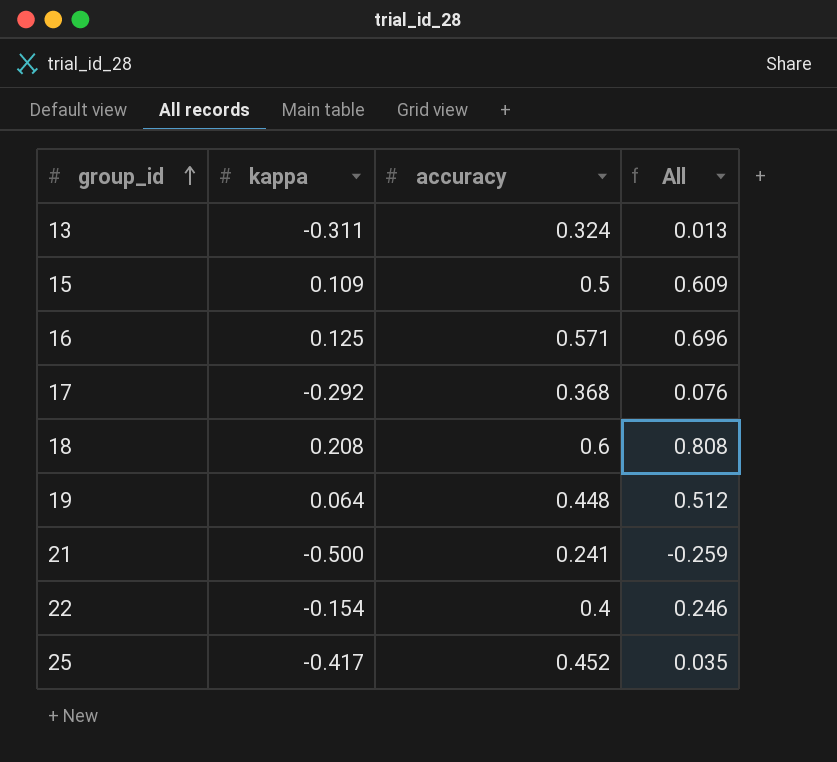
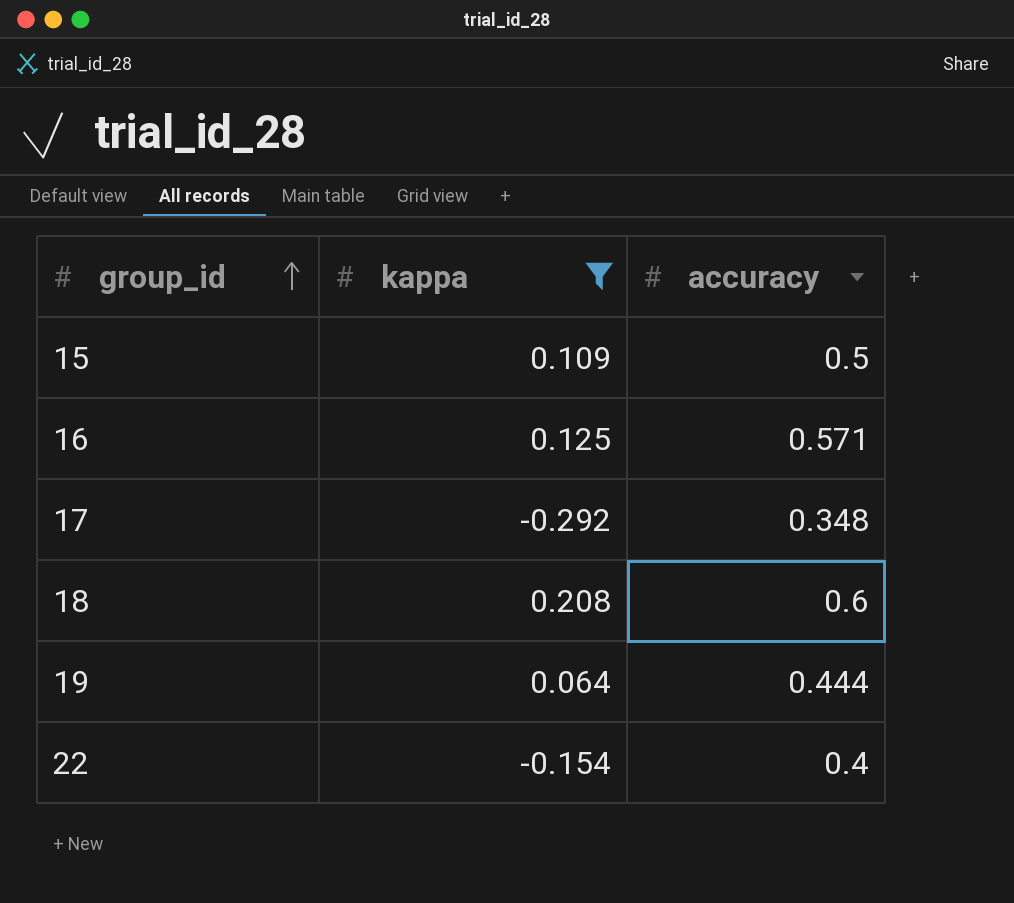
filter: none -> kappa >= -0.292
column All | formula: [kappa] + [accuracy] -> none
17 | accuracy: 0.368 -> 0.348
19 | accuracy: 0.448 -> 0.444

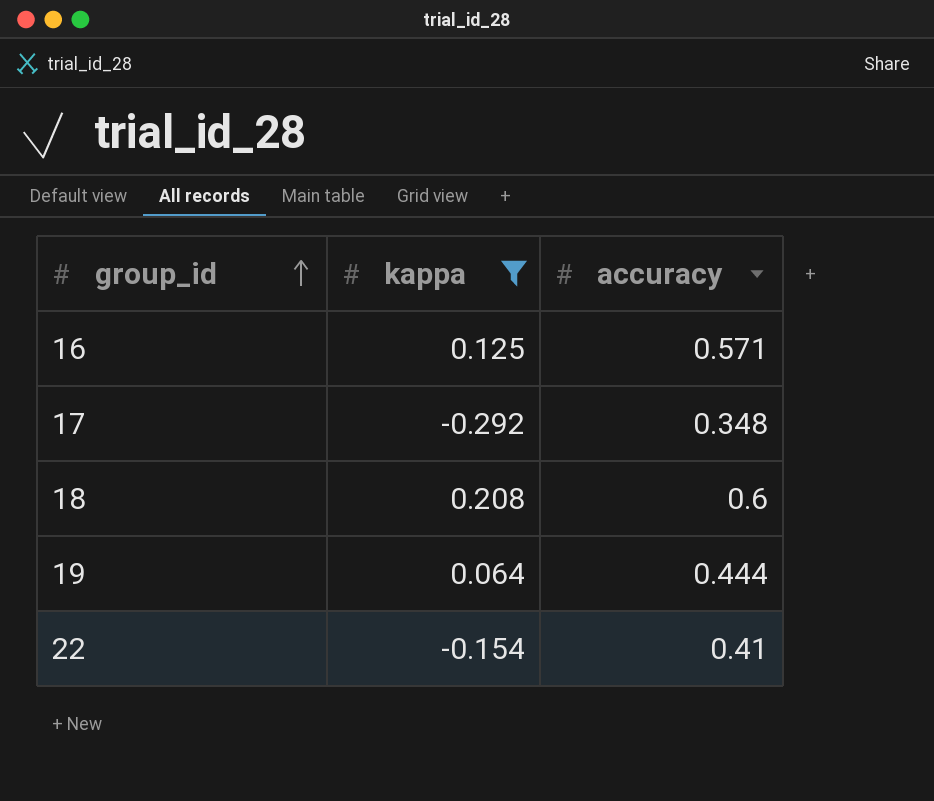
row 15: 0.109 | 0.5 -> none
22 | accuracy: 0.4 -> 0.41

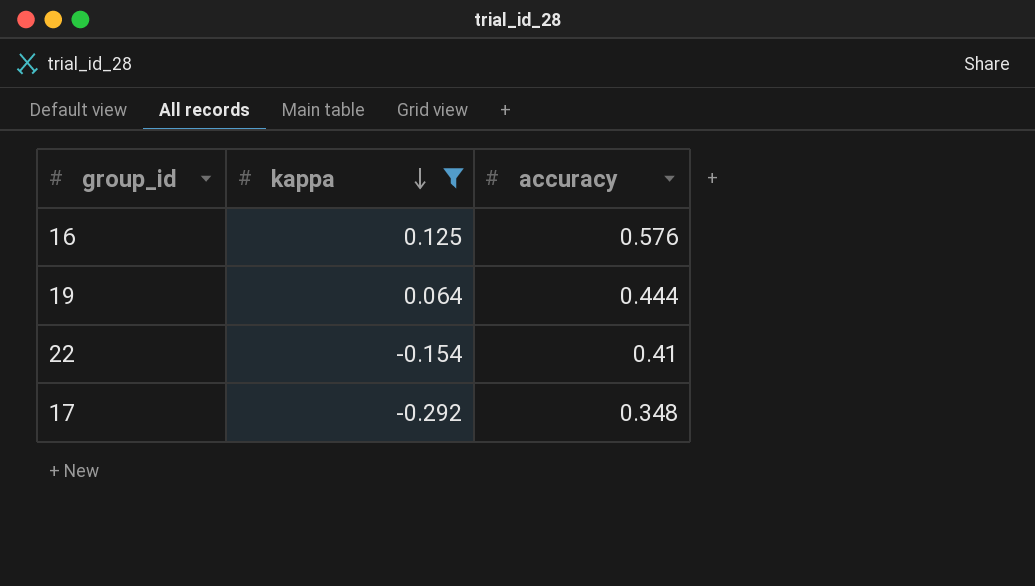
row order: group_id ascending -> kappa descending
row 18: 0.208 | 0.6 -> none
16 | accuracy: 0.571 -> 0.576

